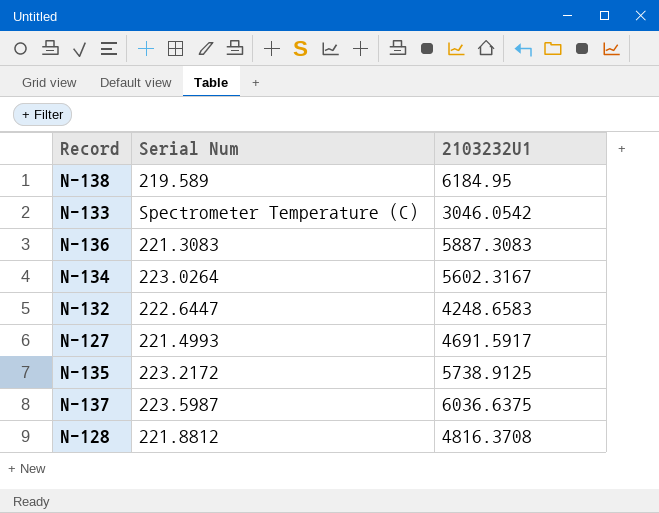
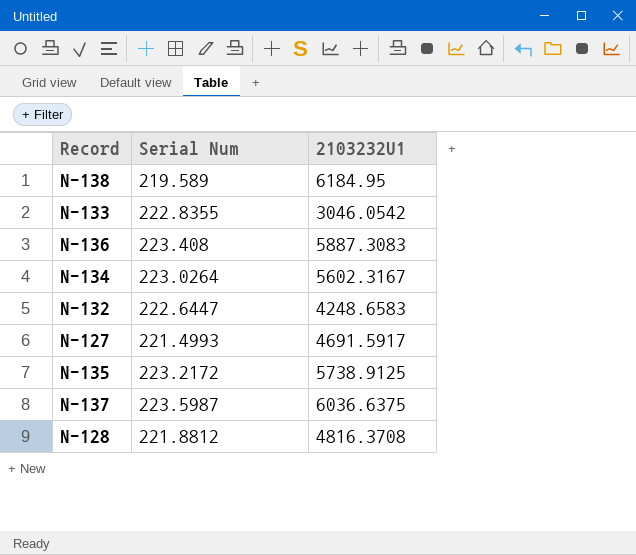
N-133 | Serial Num: Spectrometer Temperature (C) -> 222.8355
N-136 | Serial Num: 221.3083 -> 223.408

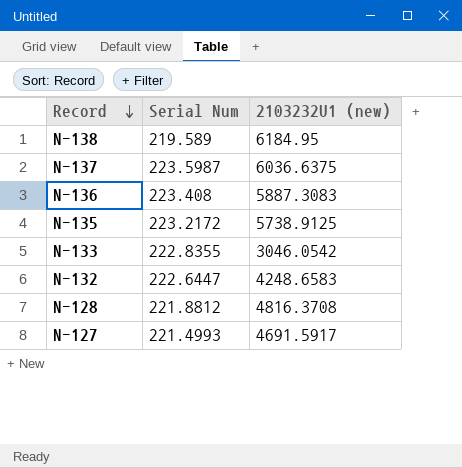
row order: none -> Record descending
column name: 2103232U1 -> 2103232U1 (new)
row N-134: 223.0264 | 5602.3167 -> none

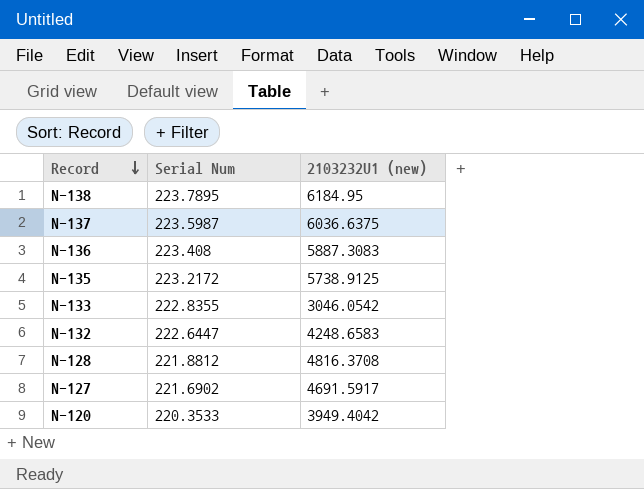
N-138 | Serial Num: 219.589 -> 223.7895
N-127 | Serial Num: 221.4993 -> 221.6902
row N-120: none -> 220.3533 | 3949.4042

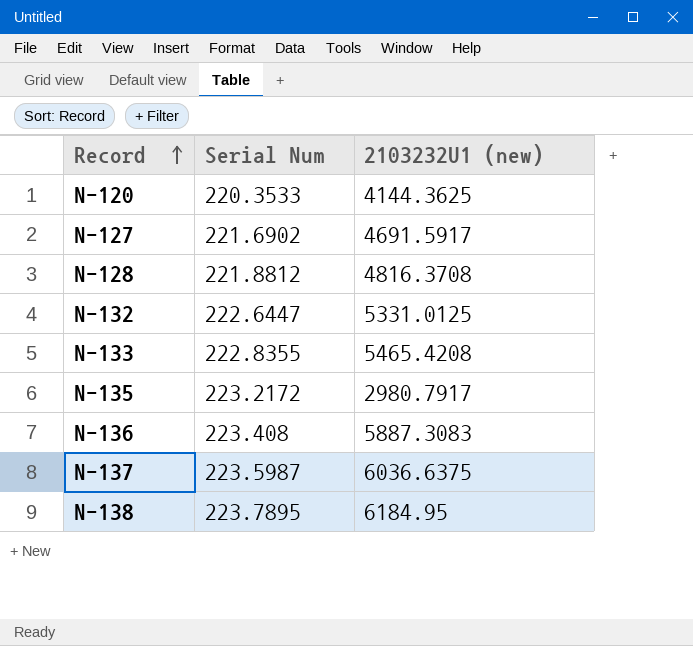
row order: Record descending -> Record ascending
N-120 | 2103232U1 (new): 3949.4042 -> 4144.3625
N-132 | 2103232U1 (new): 4248.6583 -> 5331.0125
N-133 | 2103232U1 (new): 3046.0542 -> 5465.4208
N-135 | 2103232U1 (new): 5738.9125 -> 2980.7917

